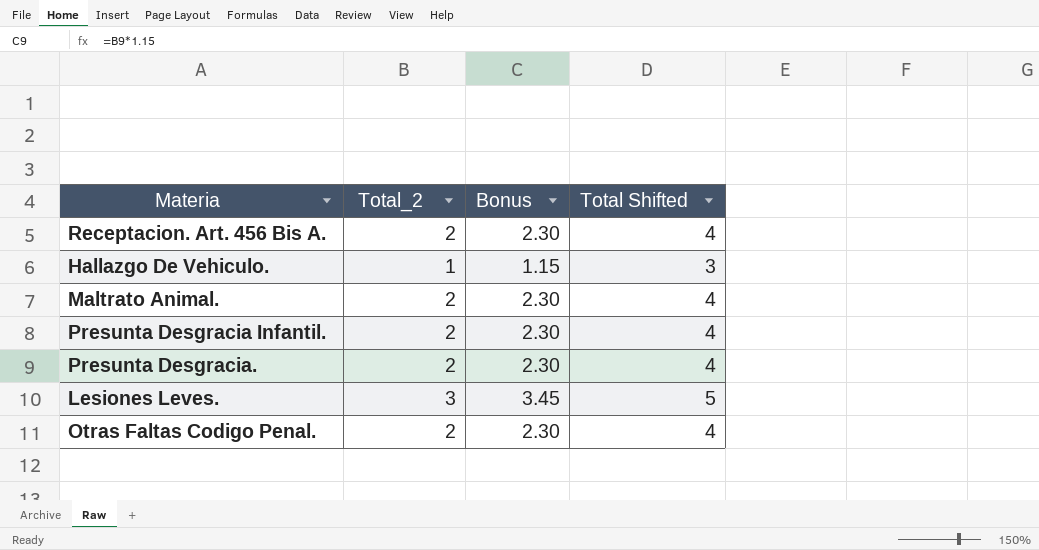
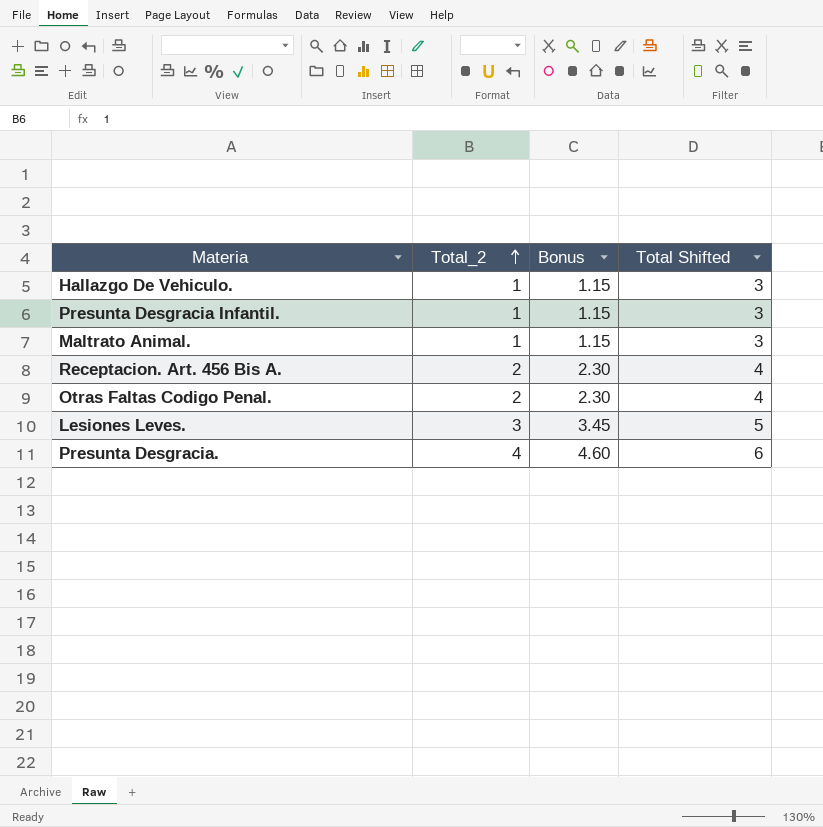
row order: none -> Total_2 ascending
Presunta Desgracia Infantil. | Total_2: 2 -> 1
Presunta Desgracia Infantil. | Bonus: 2.30 -> 1.15
Presunta Desgracia Infantil. | Total Shifted: 4 -> 3
Maltrato Animal. | Total_2: 2 -> 1
Maltrato Animal. | Bonus: 2.30 -> 1.15
Maltrato Animal. | Total Shifted: 4 -> 3
Presunta Desgracia. | Total_2: 2 -> 4
Presunta Desgracia. | Bonus: 2.30 -> 4.60
Presunta Desgracia. | Total Shifted: 4 -> 6

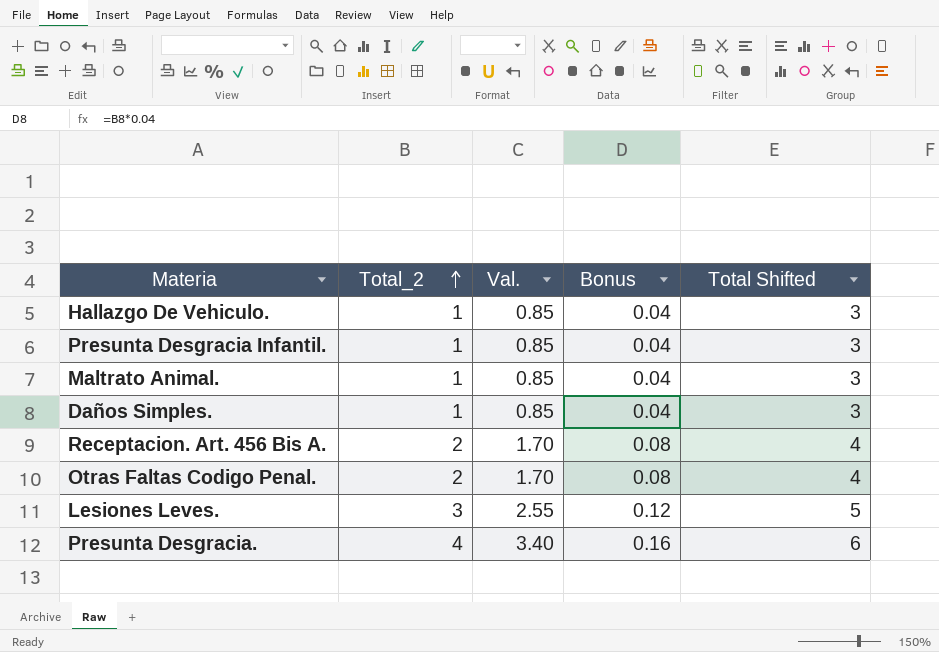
column Val. | formula: none -> [Total_2] * 0.85
column Bonus | formula: [Total_2] * 1.15 -> [Total_2] * 0.04
row Daños Simples.: none -> 1 | 0.85 | 0.04 | 3

